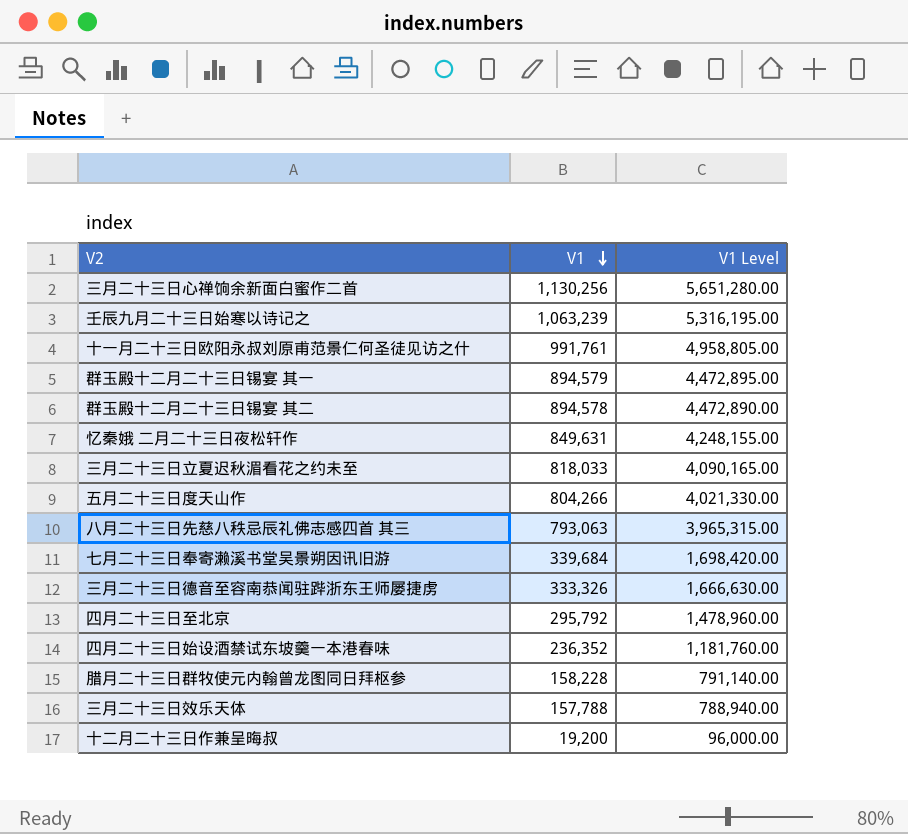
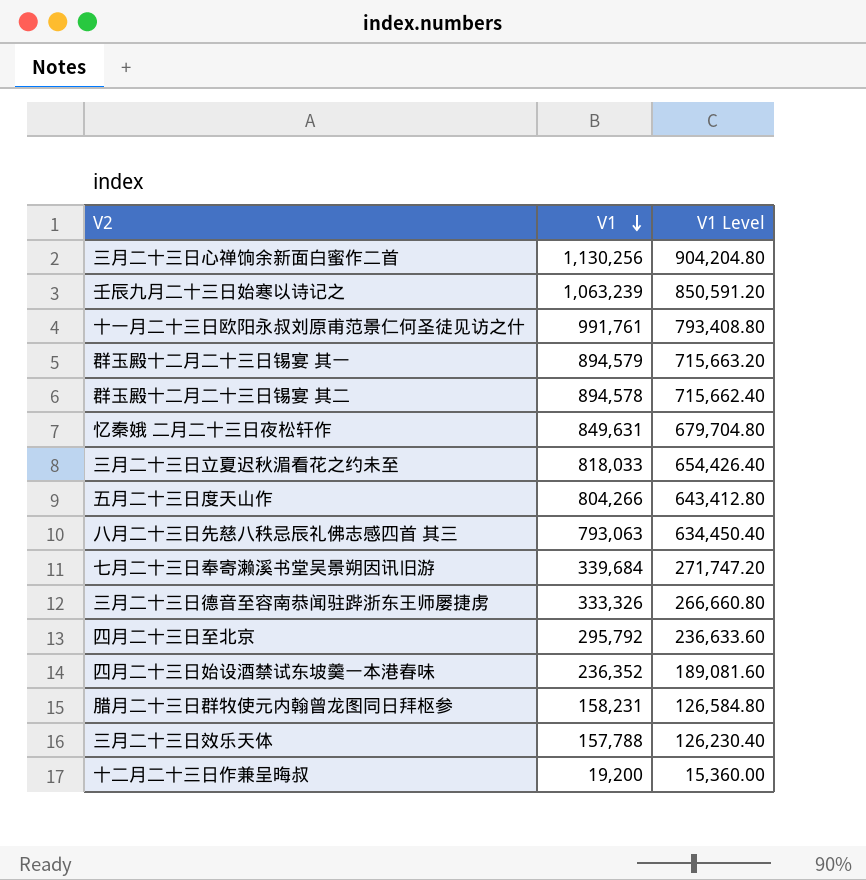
column V1 Level | formula: [V1] * 5 -> [V1] * 0.8
腊月二十三日群牧使元内翰曾龙图同日拜枢参 | V1: 158,228 -> 158,231

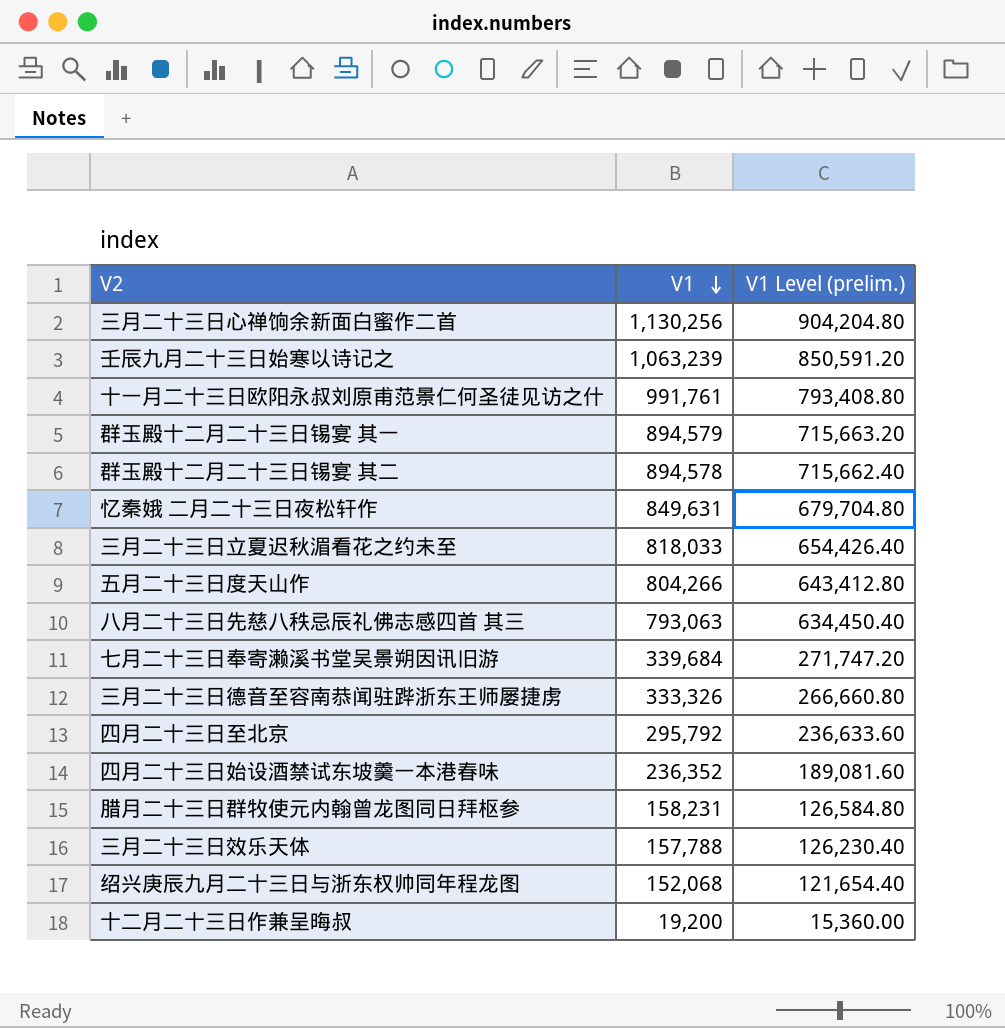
column name: V1 Level -> V1 Level (prelim.)
row 绍兴庚辰九月二十三日与浙东权帅同年程龙图: none -> 152,068 | 121,654.40

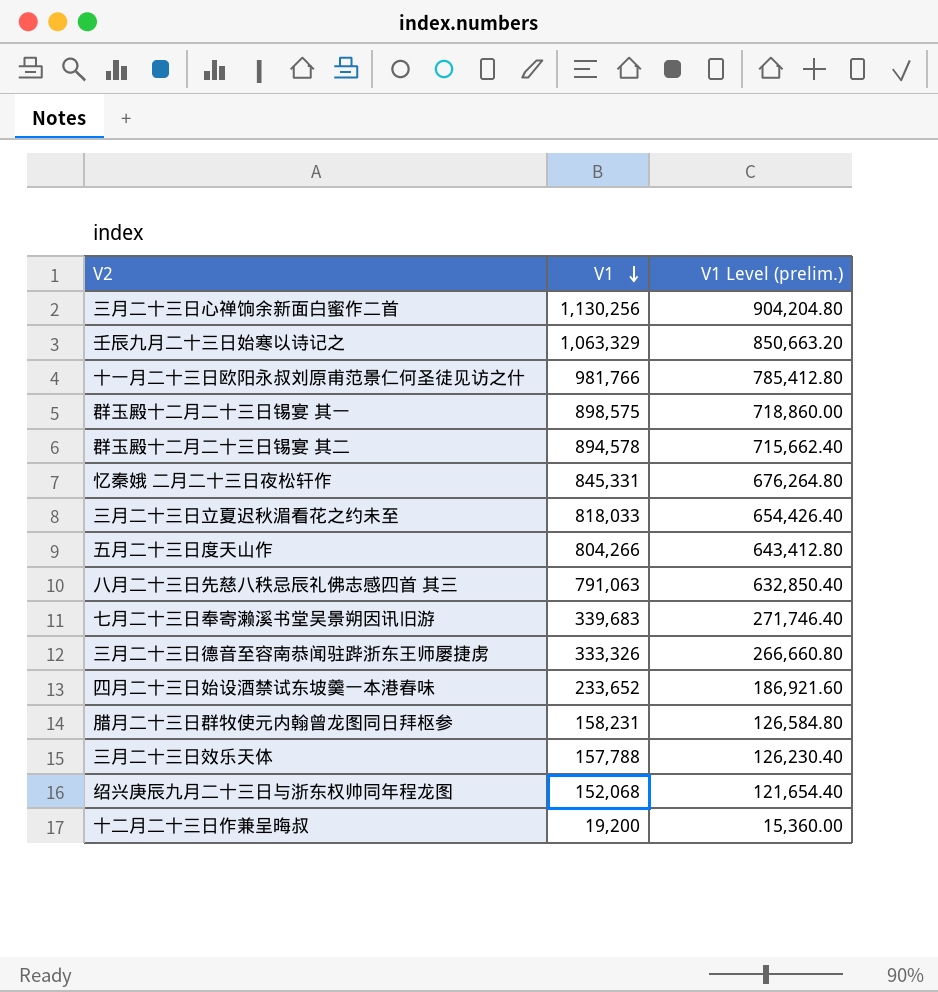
row 四月二十三日至北京: 295,792 | 236,633.60 -> none
壬辰九月二十三日始寒以诗记之 | V1: 1,063,239 -> 1,063,329
壬辰九月二十三日始寒以诗记之 | V1 Level (prelim.): 850,591.20 -> 850,663.20
十一月二十三日欧阳永叔刘原甫范景仁何圣徒见访之什 | V1: 991,761 -> 981,766
十一月二十三日欧阳永叔刘原甫范景仁何圣徒见访之什 | V1 Level (prelim.): 793,408.80 -> 785,412.80
群玉殿十二月二十三日锡宴 其一 | V1: 894,579 -> 898,575
群玉殿十二月二十三日锡宴 其一 | V1 Level (prelim.): 715,663.20 -> 718,860.00
忆秦娥 二月二十三日夜松轩作 | V1: 849,631 -> 845,331
忆秦娥 二月二十三日夜松轩作 | V1 Level (prelim.): 679,704.80 -> 676,264.80
八月二十三日先慈八秩忌辰礼佛志感四首 其三 | V1: 793,063 -> 791,063
八月二十三日先慈八秩忌辰礼佛志感四首 其三 | V1 Level (prelim.): 634,450.40 -> 632,850.40
七月二十三日奉寄濑溪书堂吴景朔因讯旧游 | V1: 339,684 -> 339,683
七月二十三日奉寄濑溪书堂吴景朔因讯旧游 | V1 Level (prelim.): 271,747.20 -> 271,746.40
四月二十三日始设酒禁试东坡羹一本港春味 | V1: 236,352 -> 233,652
四月二十三日始设酒禁试东坡羹一本港春味 | V1 Level (prelim.): 189,081.60 -> 186,921.60

